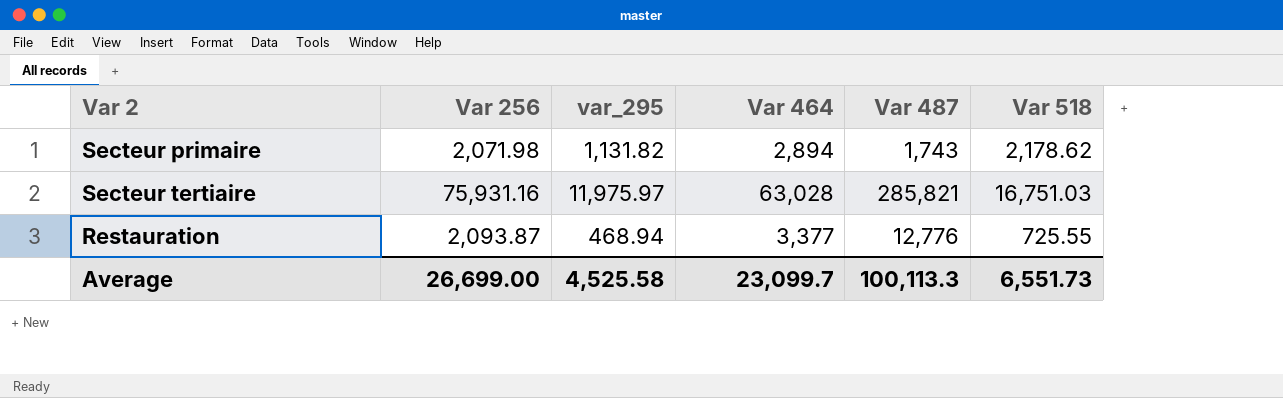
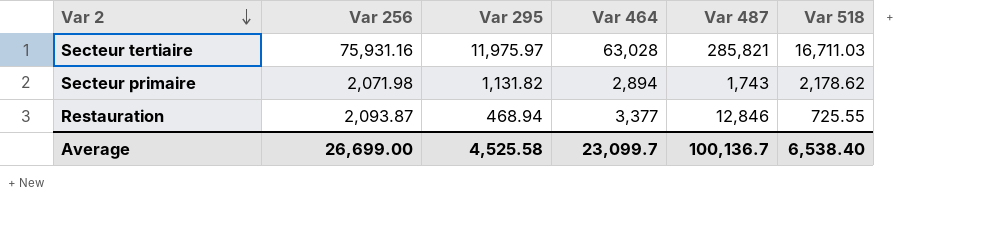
row order: none -> Var 2 descending
column name: var_295 -> Var 295
Secteur tertiaire | Var 518: 16,751.03 -> 16,711.03
Restauration | Var 487: 12,776 -> 12,846
Average | Var 487: 100,113.3 -> 100,136.7
Average | Var 518: 6,551.73 -> 6,538.40

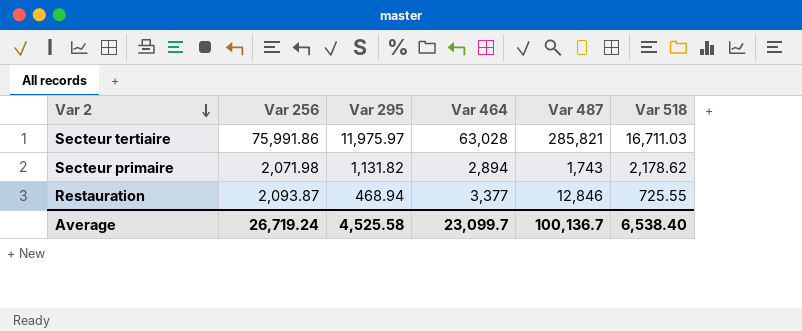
Secteur tertiaire | Var 256: 75,931.16 -> 75,991.86
Average | Var 256: 26,699.00 -> 26,719.24

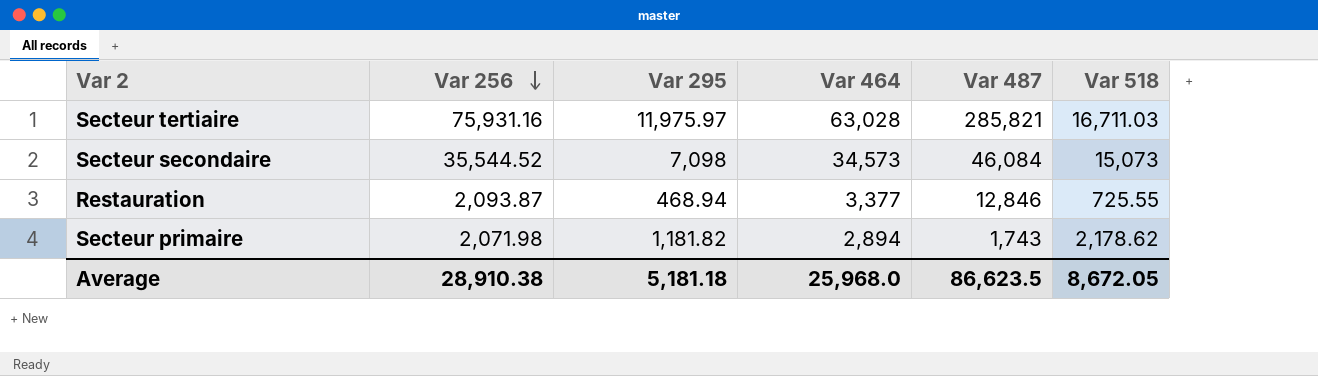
row order: Var 2 descending -> Var 256 descending
Secteur tertiaire | Var 256: 75,991.86 -> 75,931.16
row Secteur secondaire: none -> 35,544.52 | 7,098 | 34,573 | 46,084 | 15,073
Secteur primaire | Var 295: 1,131.82 -> 1,181.82
Average | Var 256: 26,719.24 -> 28,910.38
Average | Var 295: 4,525.58 -> 5,181.18
Average | Var 464: 23,099.7 -> 25,968.0
Average | Var 487: 100,136.7 -> 86,623.5
Average | Var 518: 6,538.40 -> 8,672.05

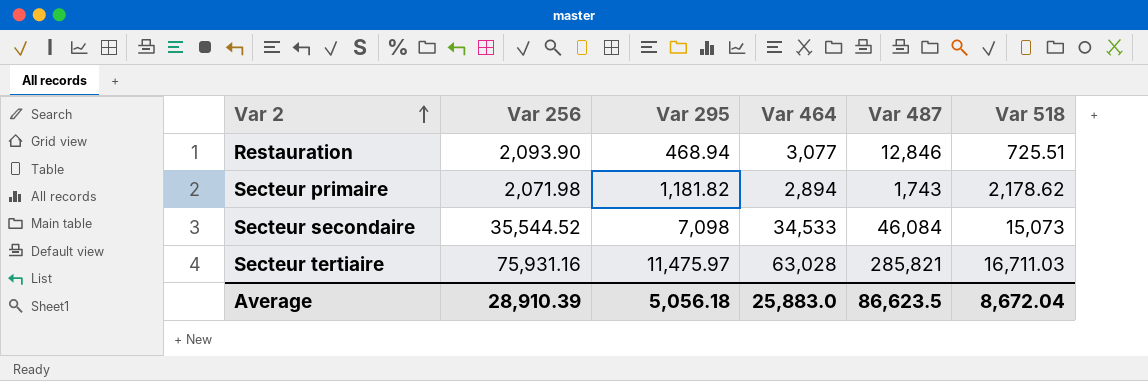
row order: Var 256 descending -> Var 2 ascending
Restauration | Var 256: 2,093.87 -> 2,093.90
Restauration | Var 464: 3,377 -> 3,077
Restauration | Var 518: 725.55 -> 725.51
Secteur secondaire | Var 464: 34,573 -> 34,533
Secteur tertiaire | Var 295: 11,975.97 -> 11,475.97
Average | Var 256: 28,910.38 -> 28,910.39
Average | Var 295: 5,181.18 -> 5,056.18
Average | Var 464: 25,968.0 -> 25,883.0
Average | Var 518: 8,672.05 -> 8,672.04

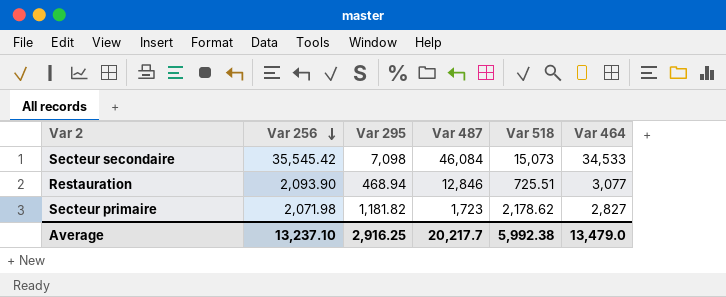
row order: Var 2 ascending -> Var 256 descending
column Var 464 | position: 4 -> 6
row Secteur tertiaire: 75,931.16 | 11,475.97 | 63,028 | 285,821 | 16,711.03 -> none
Secteur secondaire | Var 256: 35,544.52 -> 35,545.42
Secteur primaire | Var 487: 1,743 -> 1,723
Secteur primaire | Var 464: 2,894 -> 2,827
Average | Var 256: 28,910.39 -> 13,237.10
Average | Var 295: 5,056.18 -> 2,916.25
Average | Var 487: 86,623.5 -> 20,217.7
Average | Var 518: 8,672.04 -> 5,992.38
Average | Var 464: 25,883.0 -> 13,479.0

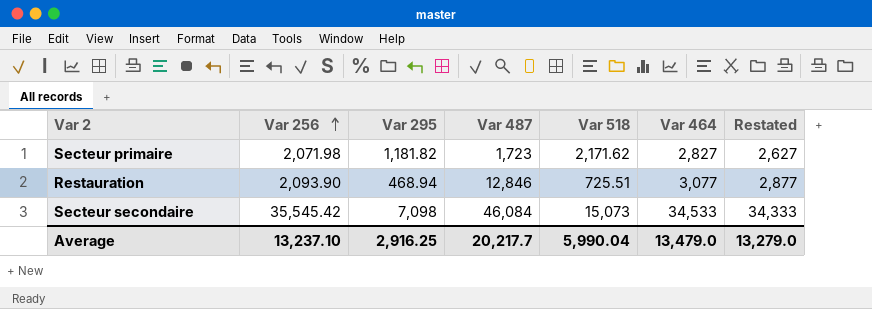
row order: Var 256 descending -> Var 256 ascending
column Restated | formula: none -> [Var 464] - 200
Secteur primaire | Var 518: 2,178.62 -> 2,171.62
Average | Var 518: 5,992.38 -> 5,990.04

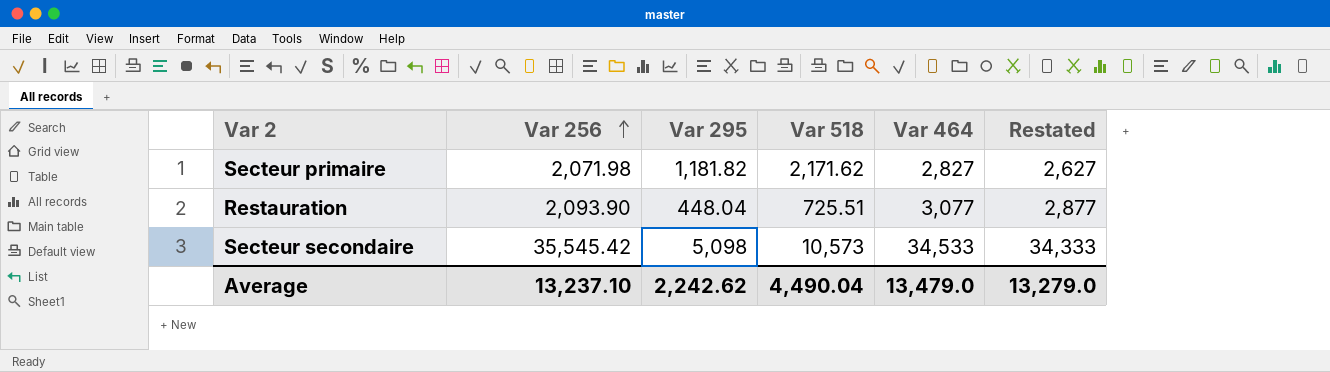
column Var 487 | position: 4 -> none
Restauration | Var 295: 468.94 -> 448.04
Secteur secondaire | Var 295: 7,098 -> 5,098
Secteur secondaire | Var 518: 15,073 -> 10,573
Average | Var 295: 2,916.25 -> 2,242.62
Average | Var 518: 5,990.04 -> 4,490.04

